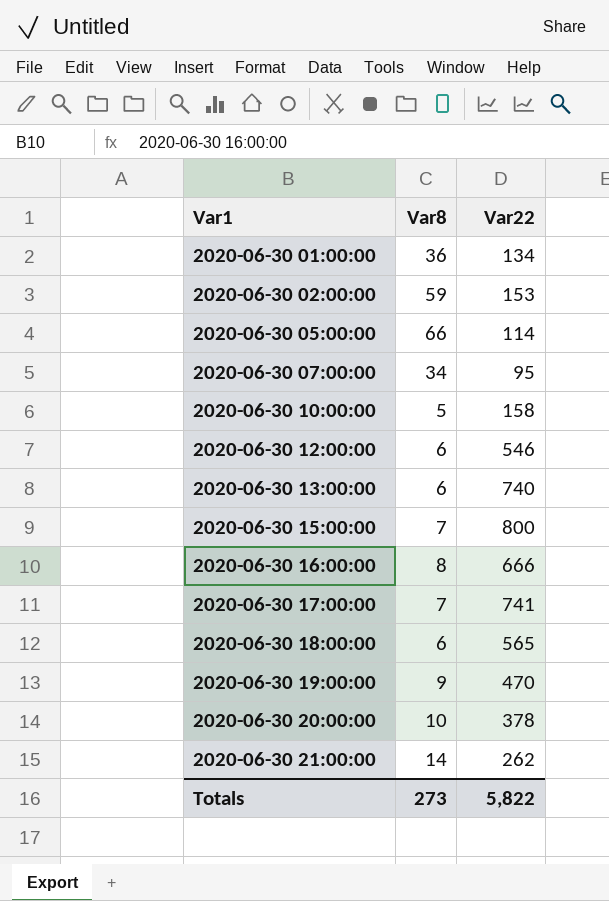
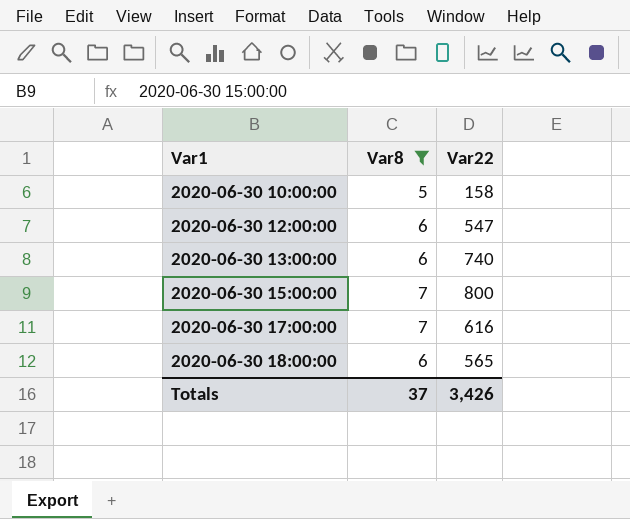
filter: none -> Var8 <= 7
2020-06-30 12:00:00 | Var22: 546 -> 547
2020-06-30 17:00:00 | Var22: 741 -> 616
Totals | Var8: 273 -> 37
Totals | Var22: 5,822 -> 3,426

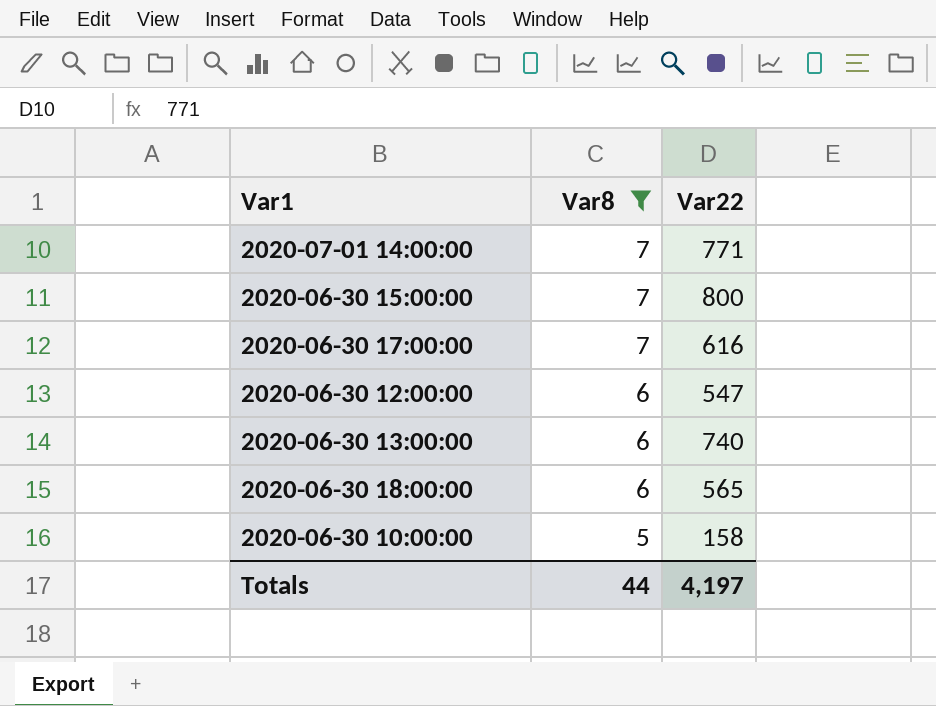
row order: Var1 ascending -> Var8 descending
row 2020-07-01 14:00:00: none -> 7 | 771
Totals | Var8: 37 -> 44
Totals | Var22: 3,426 -> 4,197

